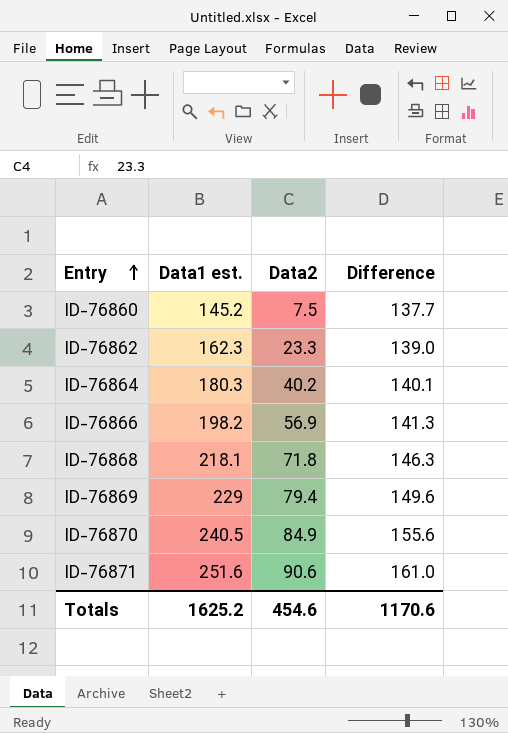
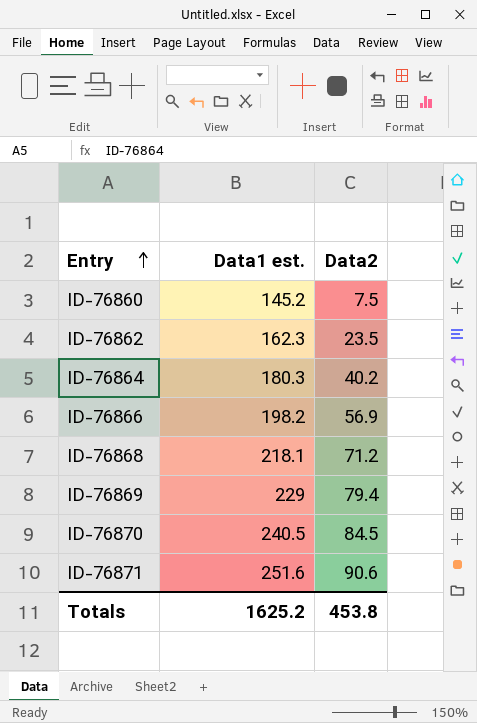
column Difference | formula: [Data1 est.] - [Data2] -> none
ID-76862 | Data2: 23.3 -> 23.5
ID-76868 | Data2: 71.8 -> 71.2
ID-76870 | Data2: 84.9 -> 84.5
Totals | Data2: 454.6 -> 453.8

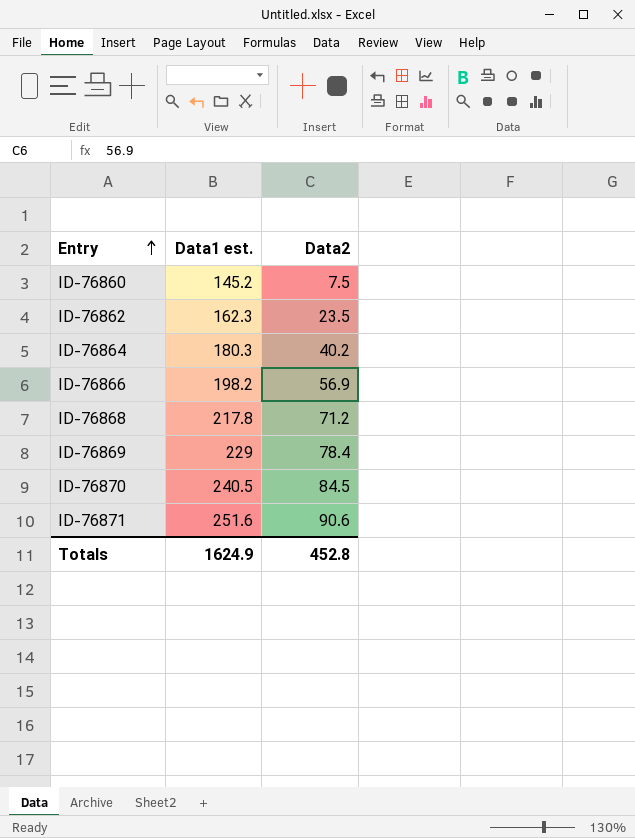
ID-76868 | Data1 est.: 218.1 -> 217.8
ID-76869 | Data2: 79.4 -> 78.4
Totals | Data1 est.: 1625.2 -> 1624.9
Totals | Data2: 453.8 -> 452.8

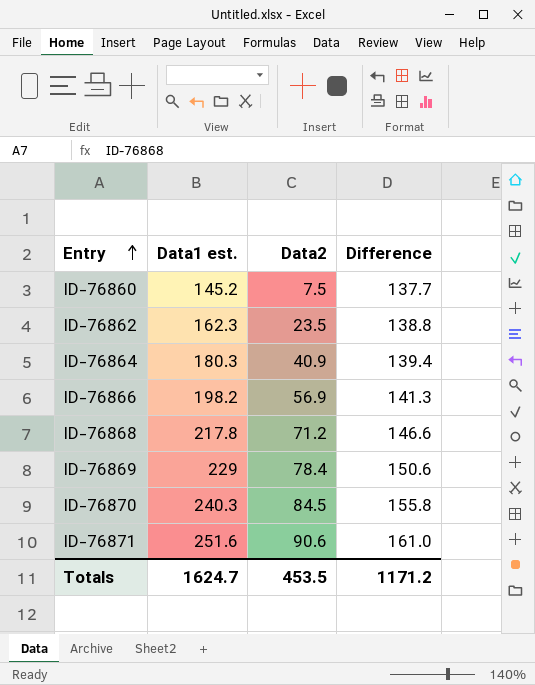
column Difference | formula: none -> [Data1 est.] - [Data2]
ID-76864 | Data2: 40.2 -> 40.9
ID-76870 | Data1 est.: 240.5 -> 240.3
Totals | Data1 est.: 1624.9 -> 1624.7
Totals | Data2: 452.8 -> 453.5

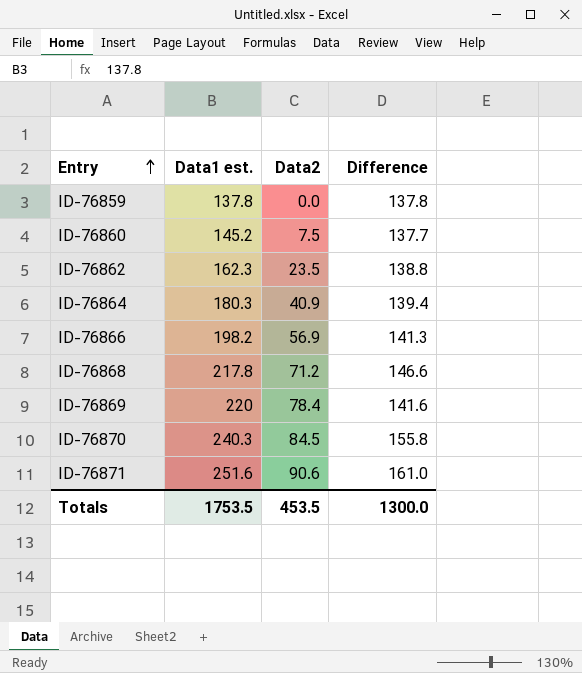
row ID-76859: none -> 137.8 | 0.0 | 137.8
ID-76869 | Data1 est.: 229 -> 220
ID-76869 | Difference: 150.6 -> 141.6
Totals | Data1 est.: 1624.7 -> 1753.5
Totals | Difference: 1171.2 -> 1300.0

